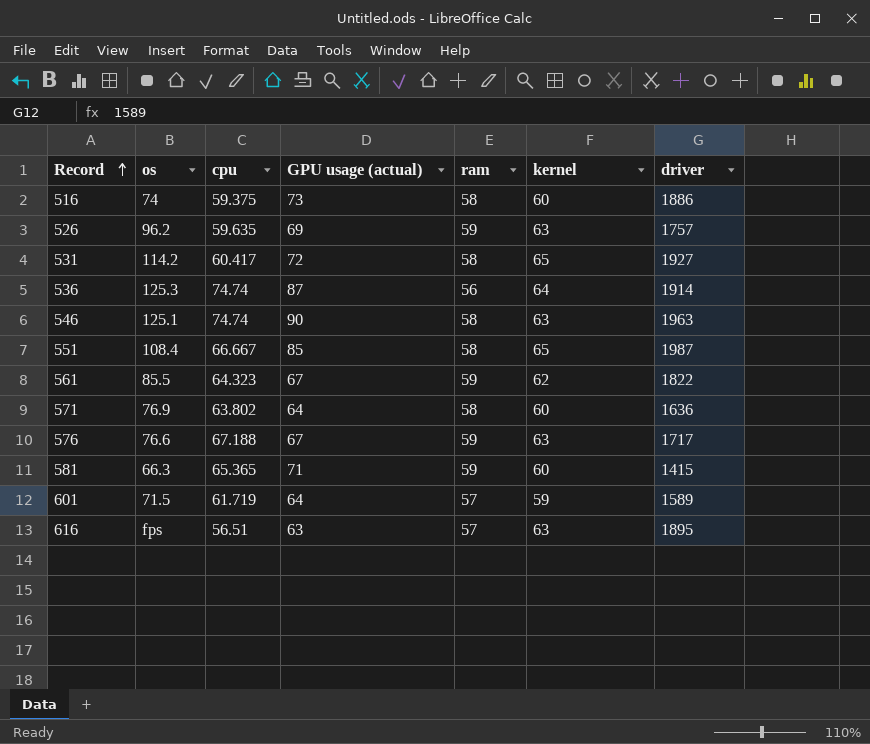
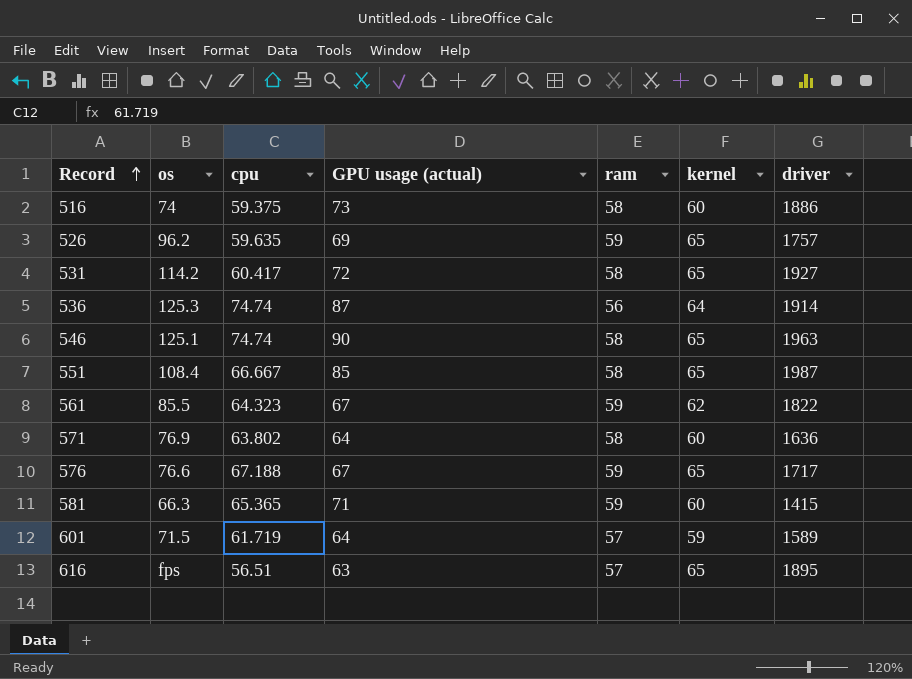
526 | kernel: 63 -> 65
546 | kernel: 63 -> 65
576 | kernel: 63 -> 65
616 | kernel: 63 -> 65

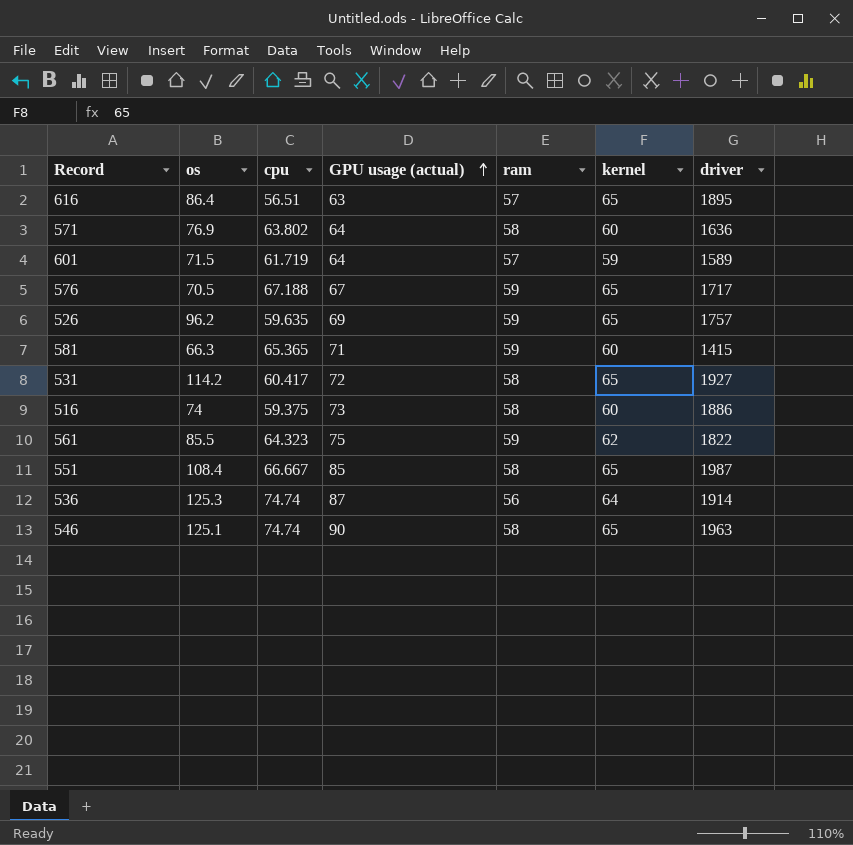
row order: Record ascending -> GPU usage (actual) ascending
616 | os: fps -> 86.4
576 | os: 76.6 -> 70.5
561 | GPU usage (actual): 67 -> 75

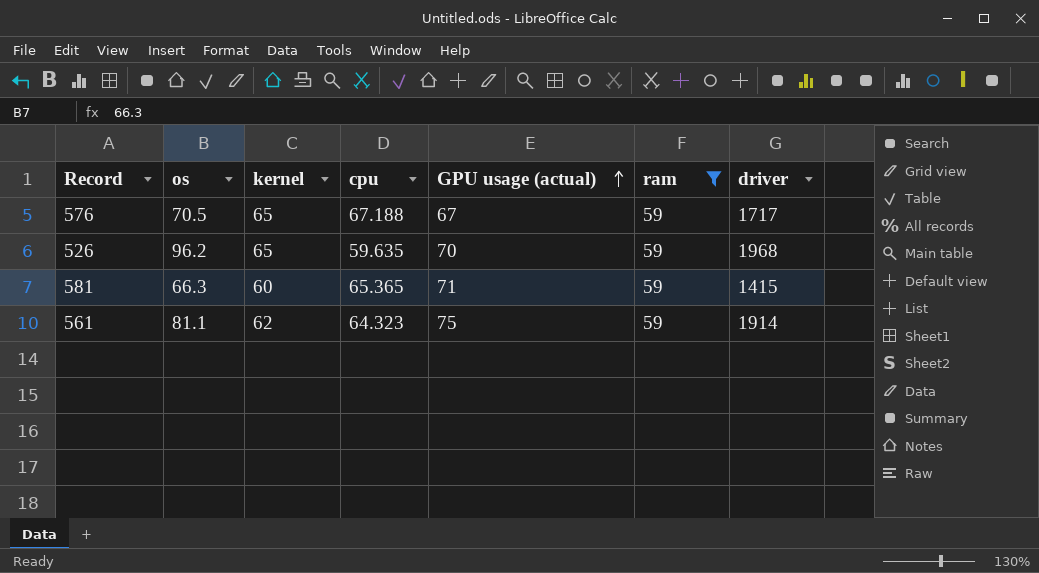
filter: none -> ram = 59
column kernel | position: 6 -> 3
526 | GPU usage (actual): 69 -> 70
526 | driver: 1757 -> 1968
561 | os: 85.5 -> 81.1
561 | driver: 1822 -> 1914

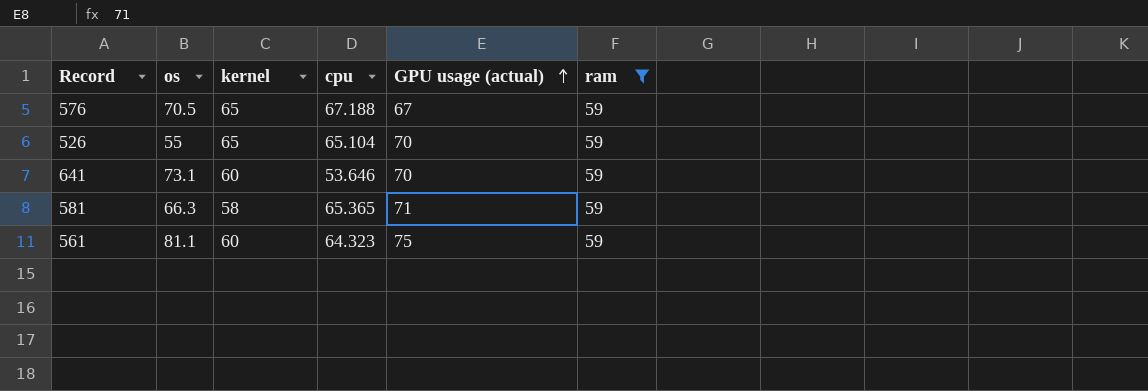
column driver | position: 7 -> none
526 | os: 96.2 -> 55
526 | cpu: 59.635 -> 65.104
row 641: none -> 73.1 | 60 | 53.646 | 70 | 59
581 | kernel: 60 -> 58
561 | kernel: 62 -> 60

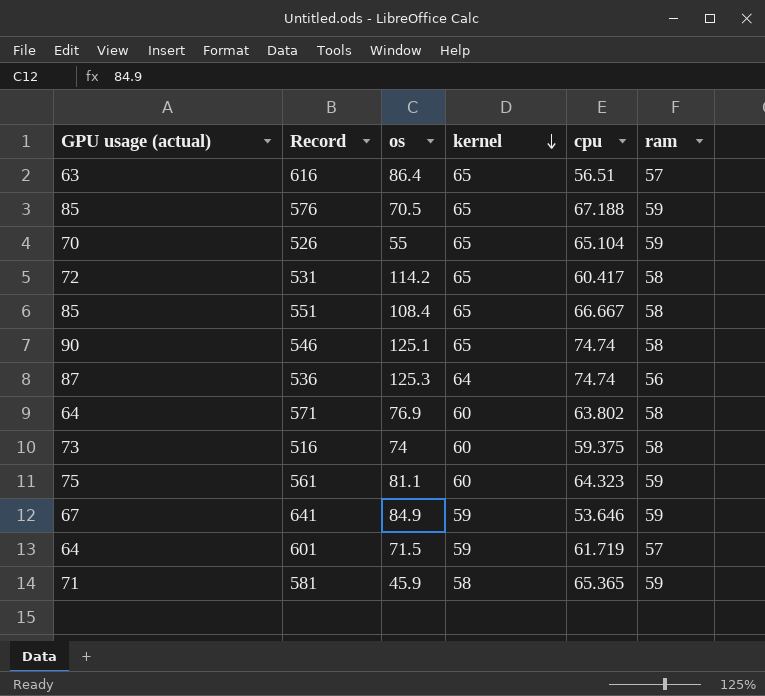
filter: ram = 59 -> none
row order: GPU usage (actual) ascending -> kernel descending
column GPU usage (actual) | position: 5 -> 1
576 | GPU usage (actual): 67 -> 85
641 | GPU usage (actual): 70 -> 67
641 | os: 73.1 -> 84.9
641 | kernel: 60 -> 59
581 | os: 66.3 -> 45.9

